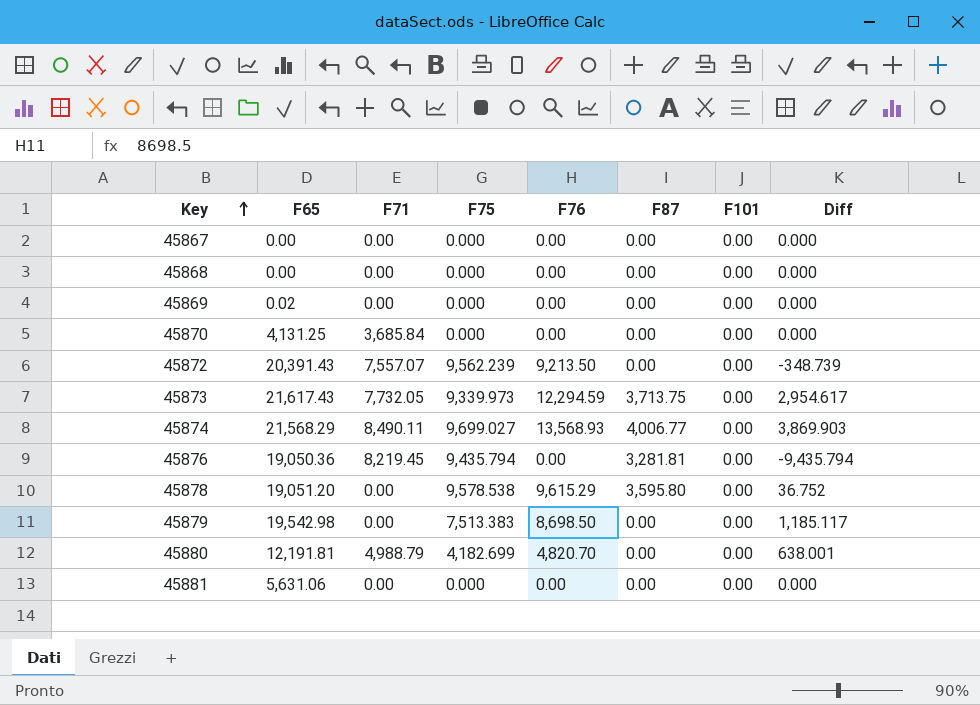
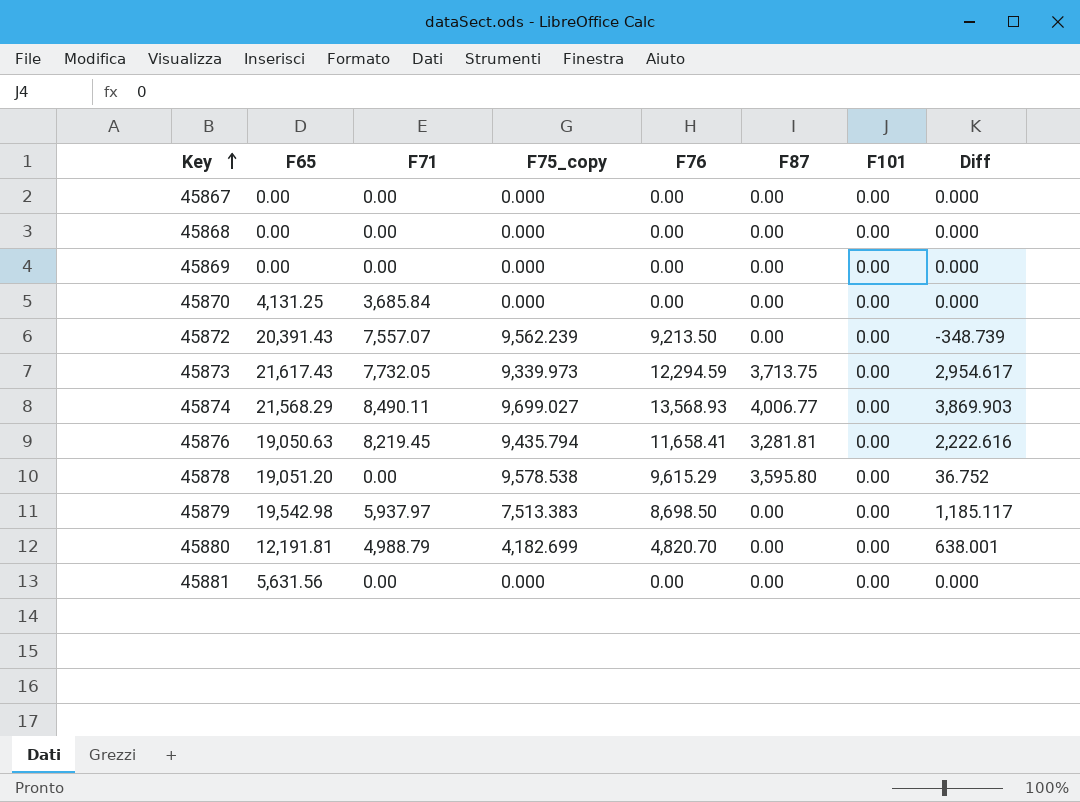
column name: F75 -> F75_copy
45869 | F65: 0.02 -> 0.00
45876 | F65: 19,050.36 -> 19,050.63
45876 | F76: 0.00 -> 11,658.41
45876 | Diff: -9,435.794 -> 2,222.616
45879 | F71: 0.00 -> 5,937.97
45881 | F65: 5,631.06 -> 5,631.56

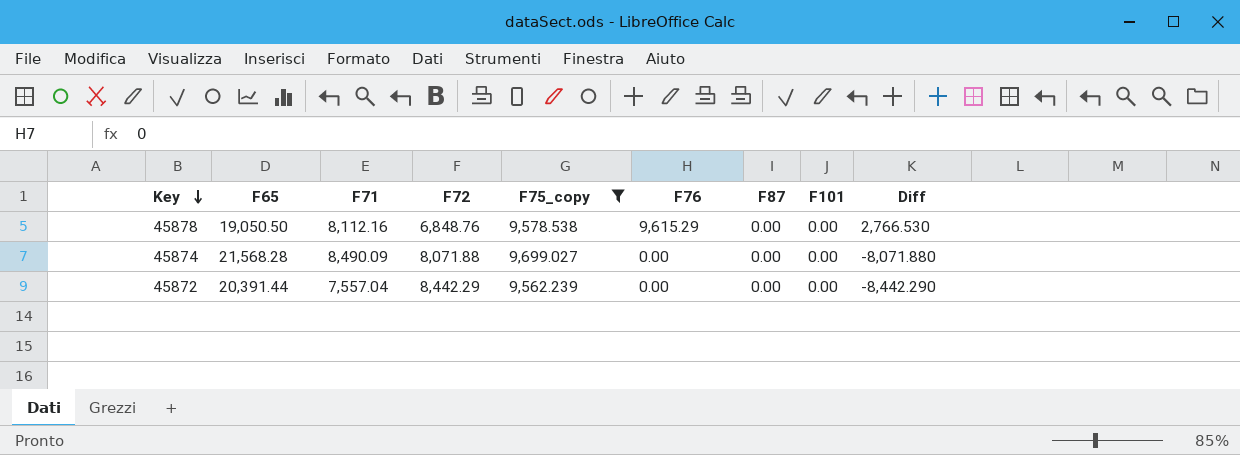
filter: none -> F75_copy >= 9,562.239
row order: Key ascending -> Key descending
column F72 | position: none -> 4
column Diff | formula: [F76] - [F75_copy] -> [F76] - [F72]
45878 | F65: 19,051.20 -> 19,050.50
45878 | F71: 0.00 -> 8,112.16
45878 | F87: 3,595.80 -> 0.00
45874 | F65: 21,568.29 -> 21,568.28
45874 | F71: 8,490.11 -> 8,490.09
45874 | F76: 13,568.93 -> 0.00
45874 | F87: 4,006.77 -> 0.00
45872 | F65: 20,391.43 -> 20,391.44
45872 | F71: 7,557.07 -> 7,557.04
45872 | F76: 9,213.50 -> 0.00

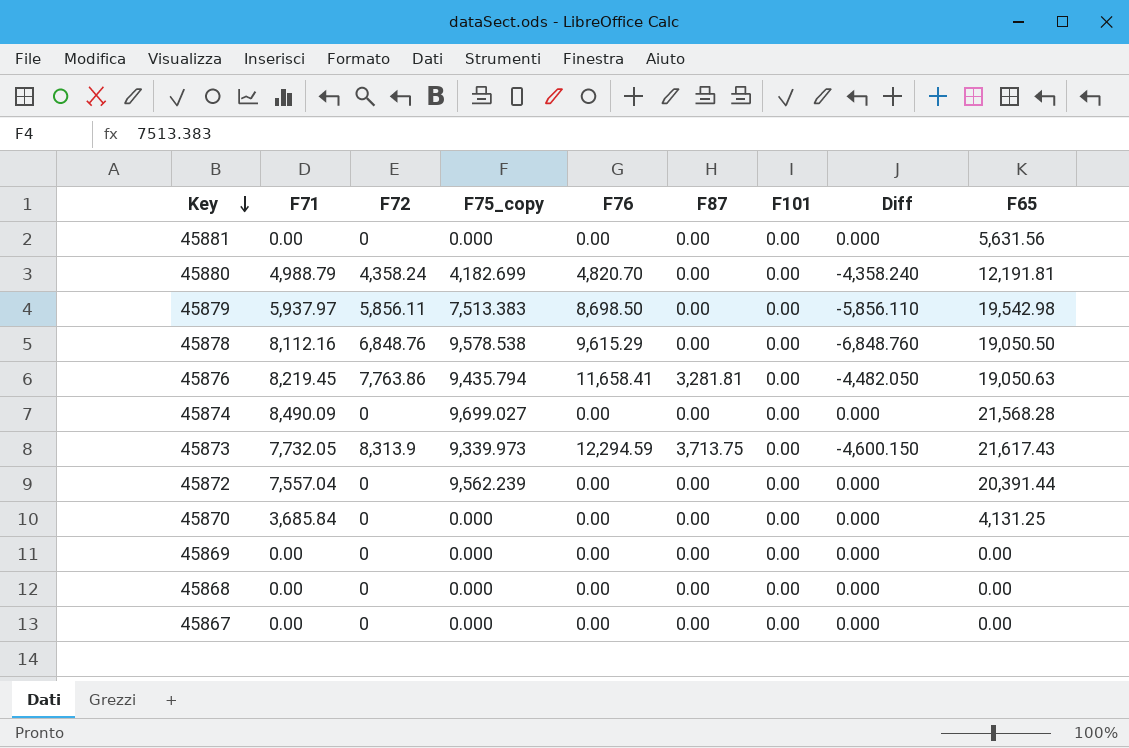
filter: F75_copy >= 9,562.239 -> none
column Diff | formula: [F76] - [F72] -> [F87] - [F72]
column F65 | position: 2 -> 9
45874 | F72: 8,071.88 -> 0
45872 | F72: 8,442.29 -> 0

